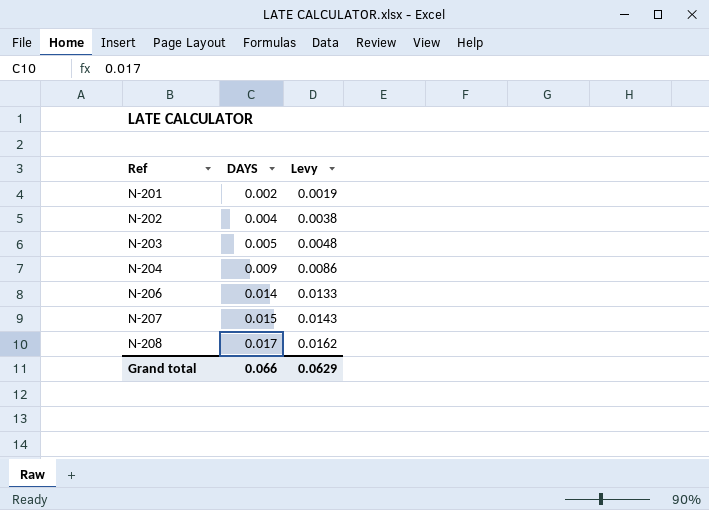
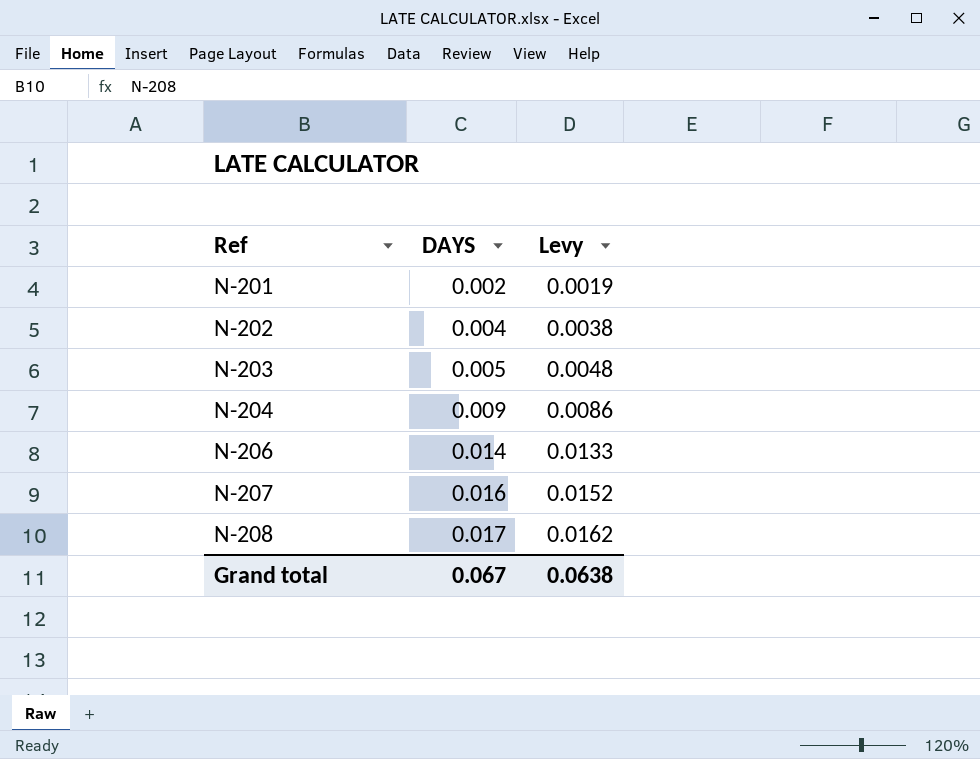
N-207 | DAYS: 0.015 -> 0.016
N-207 | Levy: 0.0143 -> 0.0152
Grand total | DAYS: 0.066 -> 0.067
Grand total | Levy: 0.0629 -> 0.0638

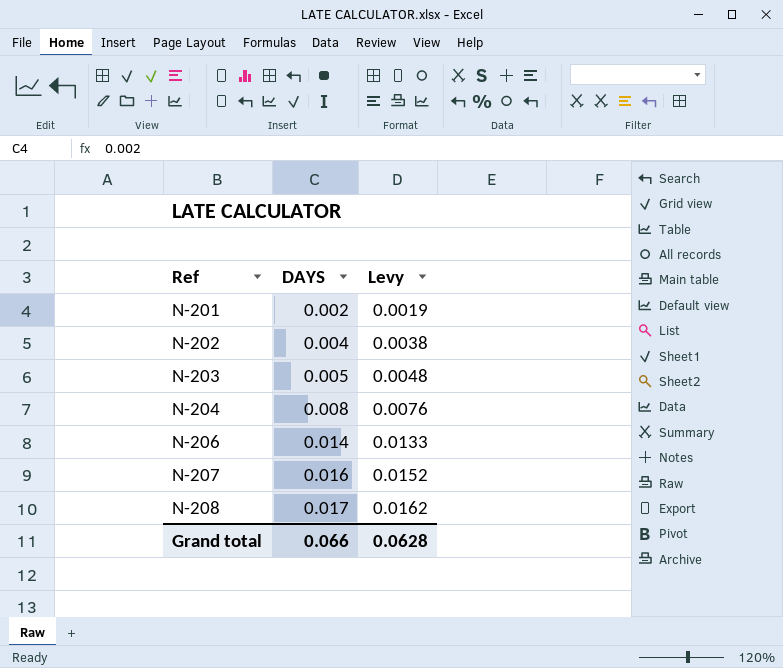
N-204 | DAYS: 0.009 -> 0.008
N-204 | Levy: 0.0086 -> 0.0076
Grand total | DAYS: 0.067 -> 0.066
Grand total | Levy: 0.0638 -> 0.0628

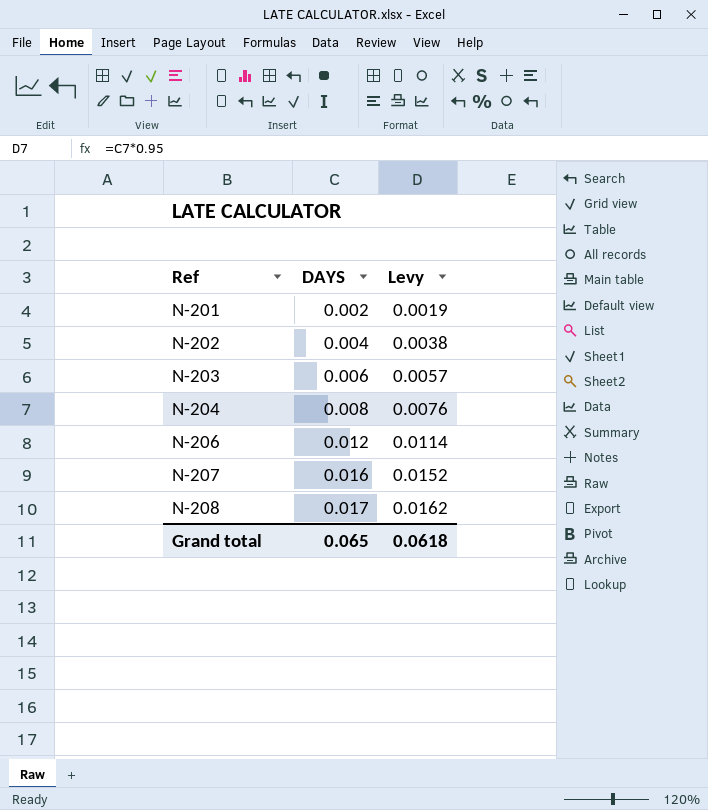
N-203 | DAYS: 0.005 -> 0.006
N-203 | Levy: 0.0048 -> 0.0057
N-206 | DAYS: 0.014 -> 0.012
N-206 | Levy: 0.0133 -> 0.0114
Grand total | DAYS: 0.066 -> 0.065
Grand total | Levy: 0.0628 -> 0.0618

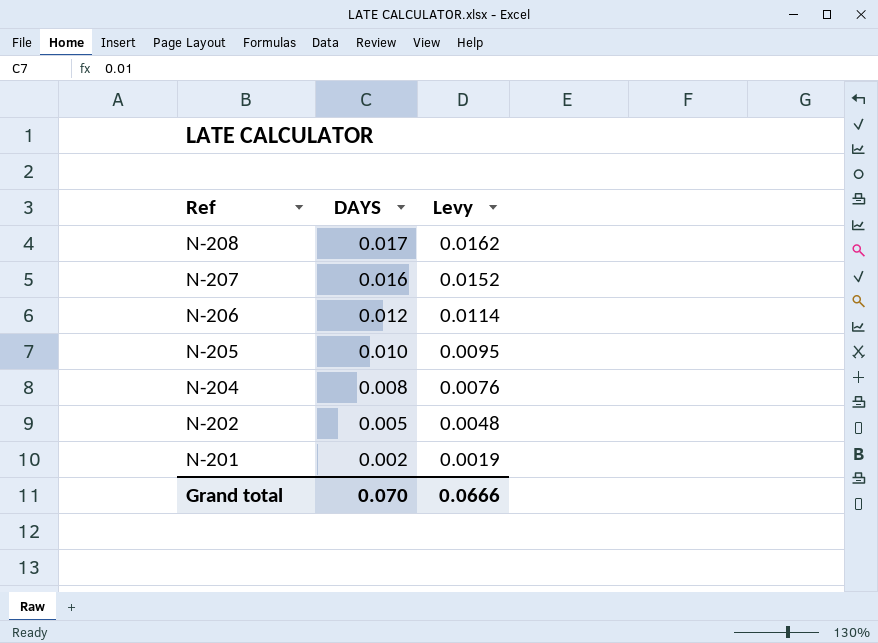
row order: Ref ascending -> Ref descending
row N-203: 0.006 | 0.0057 -> none
row N-205: none -> 0.010 | 0.0095
N-202 | DAYS: 0.004 -> 0.005
N-202 | Levy: 0.0038 -> 0.0048
Grand total | DAYS: 0.065 -> 0.070
Grand total | Levy: 0.0618 -> 0.0666

